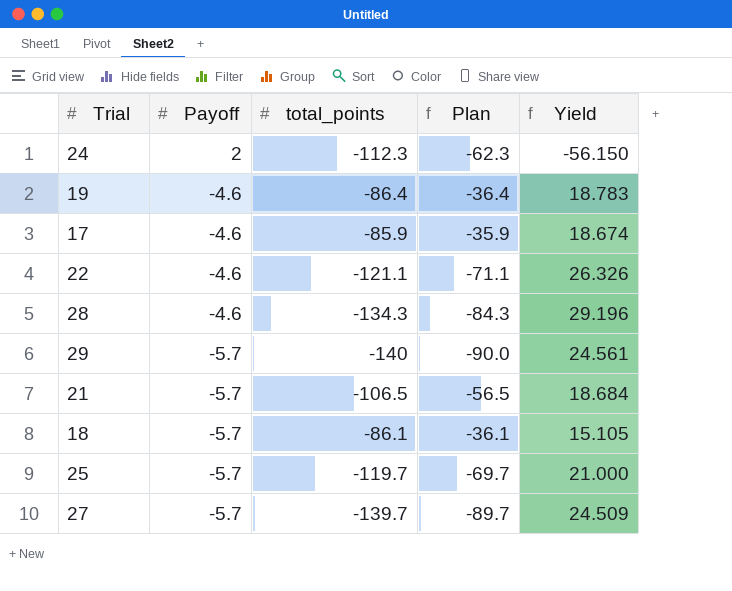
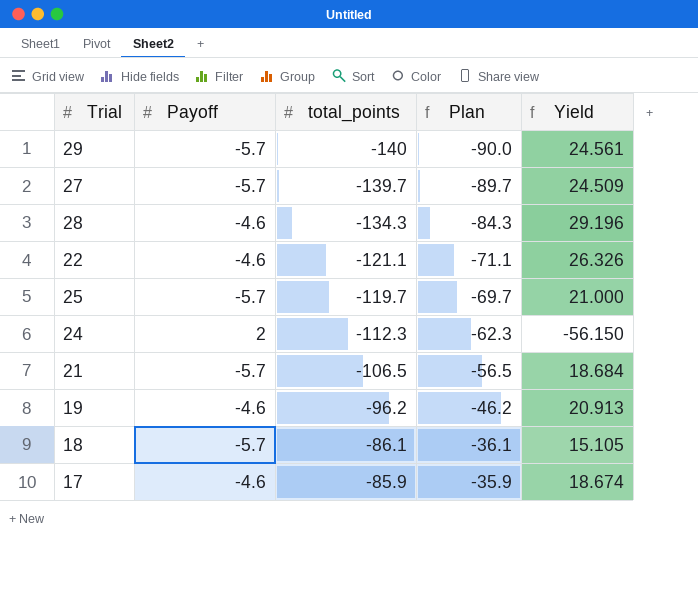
row order: Payoff descending -> total_points ascending
19 | total_points: -86.4 -> -96.2
19 | Plan: -36.4 -> -46.2
19 | Yield: 18.783 -> 20.913

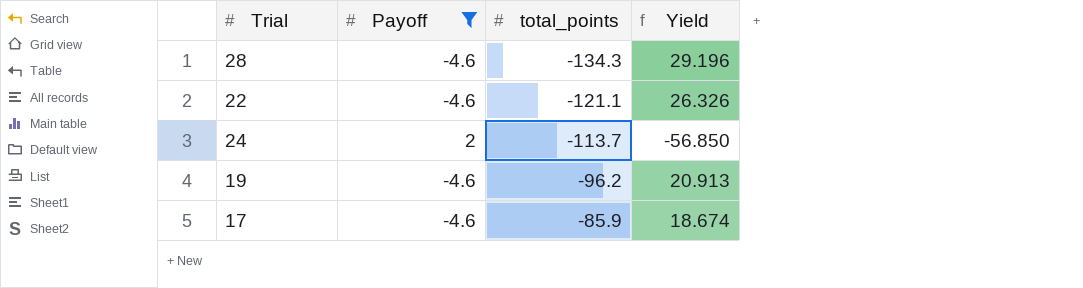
filter: none -> Payoff != -5.7
column Plan | formula: [total_points] + 50 -> none
24 | total_points: -112.3 -> -113.7
24 | Yield: -56.150 -> -56.850

